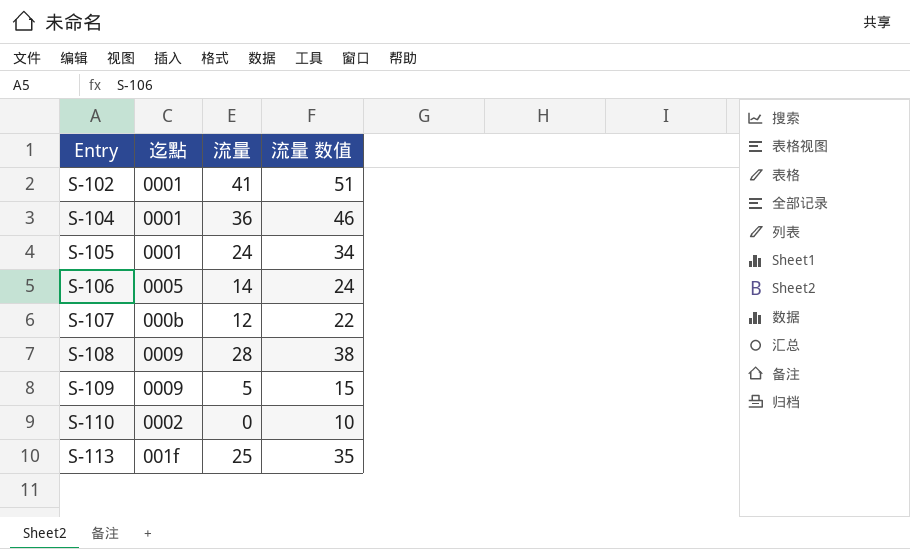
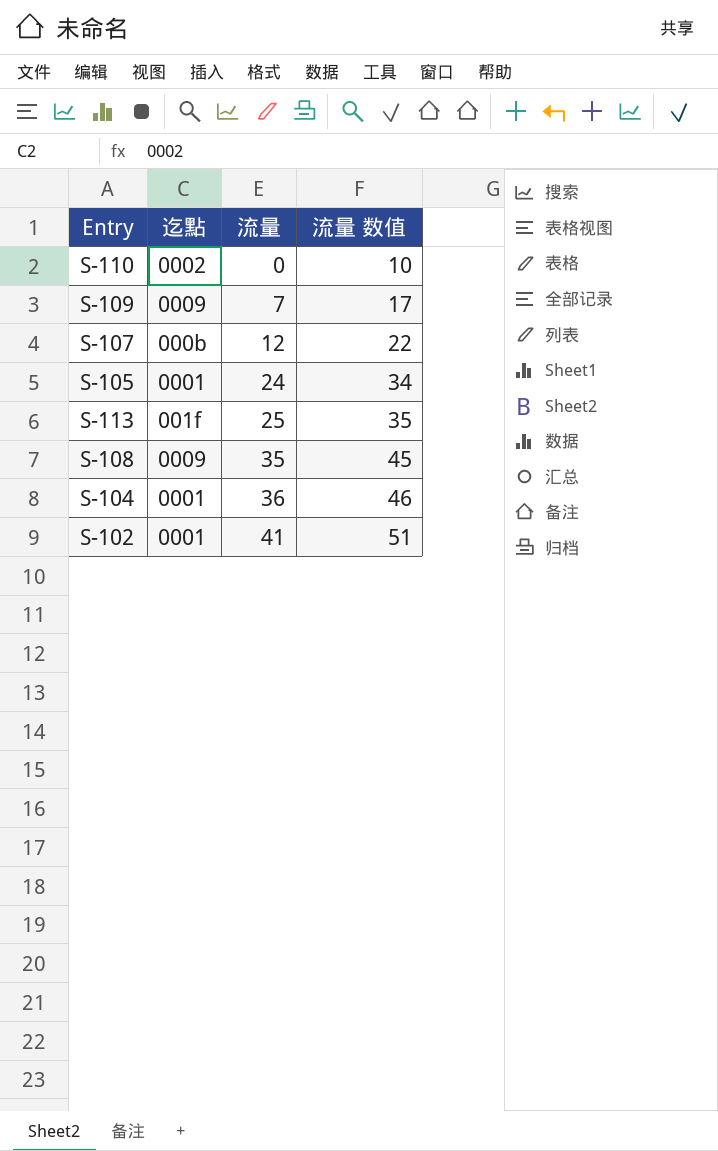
row order: Entry ascending -> 流量 ascending
row S-106: 0005 | 14 | 24 -> none
S-109 | 流量: 5 -> 7
S-109 | 流量 数值: 15 -> 17
S-108 | 流量: 28 -> 35
S-108 | 流量 数值: 38 -> 45

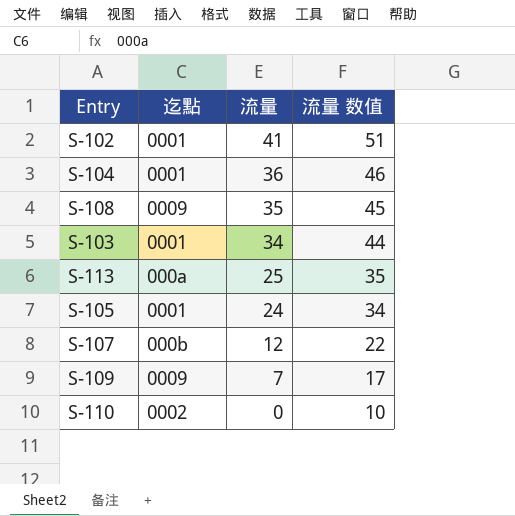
row order: 流量 ascending -> 流量 descending
row S-103: none -> 0001 | 34 | 44
S-113 | 迄點: 001f -> 000a

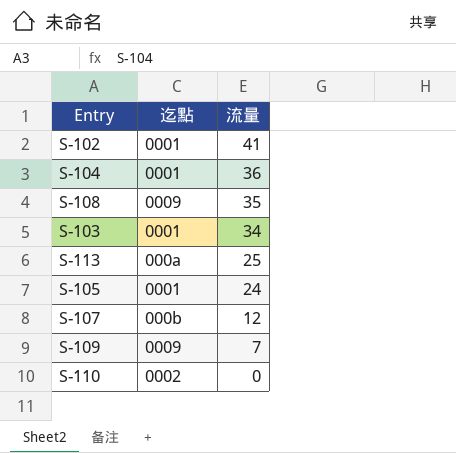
column 流量 数值 | formula: [流量] + 10 -> none

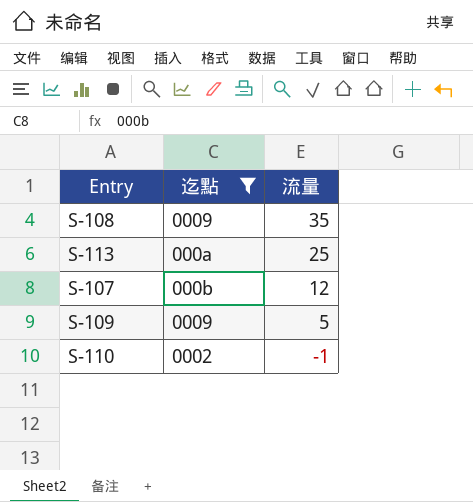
filter: none -> 迄點 != 0001
S-109 | 流量: 7 -> 5
S-110 | 流量: 0 -> -1

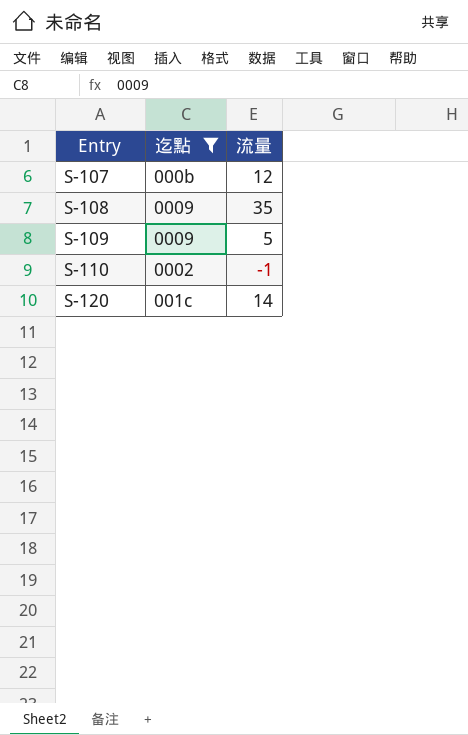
row order: 流量 descending -> Entry ascending
row S-113: 000a | 25 -> none
row S-120: none -> 001c | 14

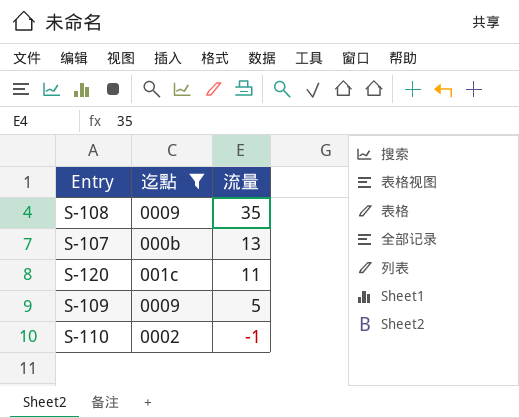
row order: Entry ascending -> 流量 descending
S-107 | 流量: 12 -> 13
S-120 | 流量: 14 -> 11

